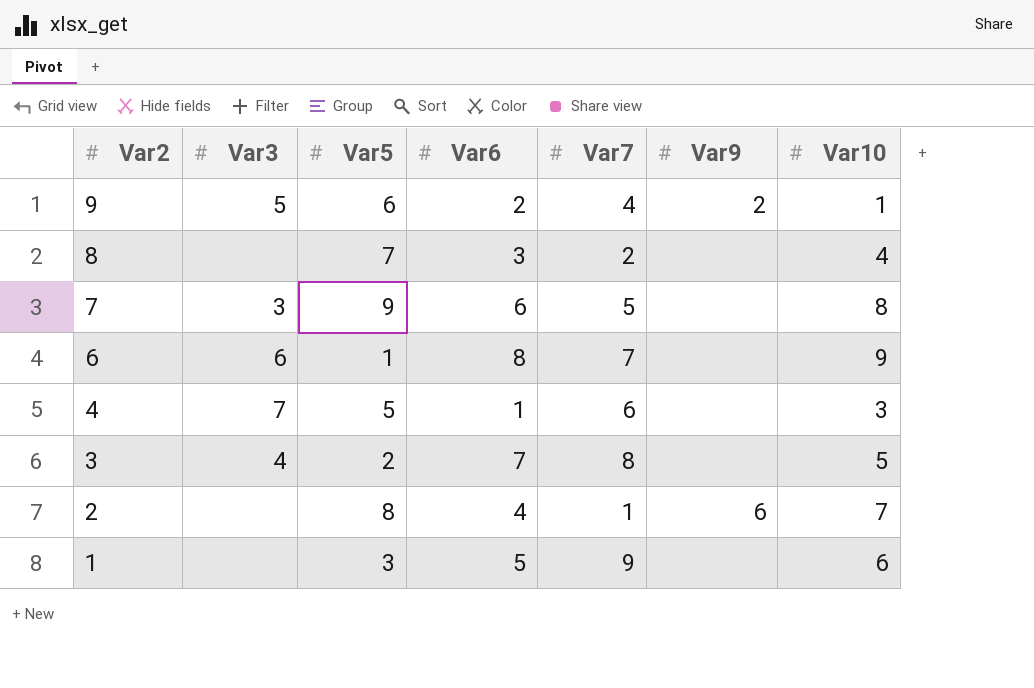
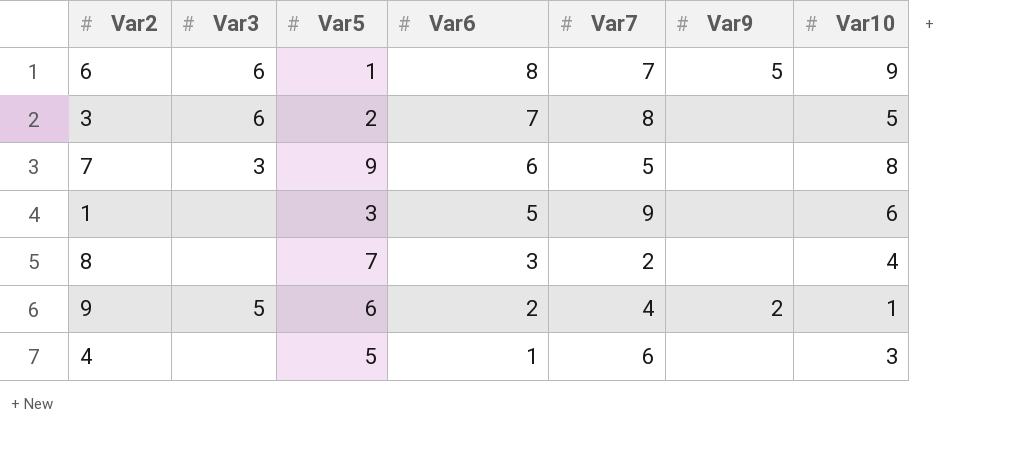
row order: Var2 descending -> Var6 descending
row 2: none | 8 | 4 | 1 | 6 | 7 -> none
6 | Var9: none -> 5
3 | Var3: 4 -> 6
4 | Var3: 7 -> none

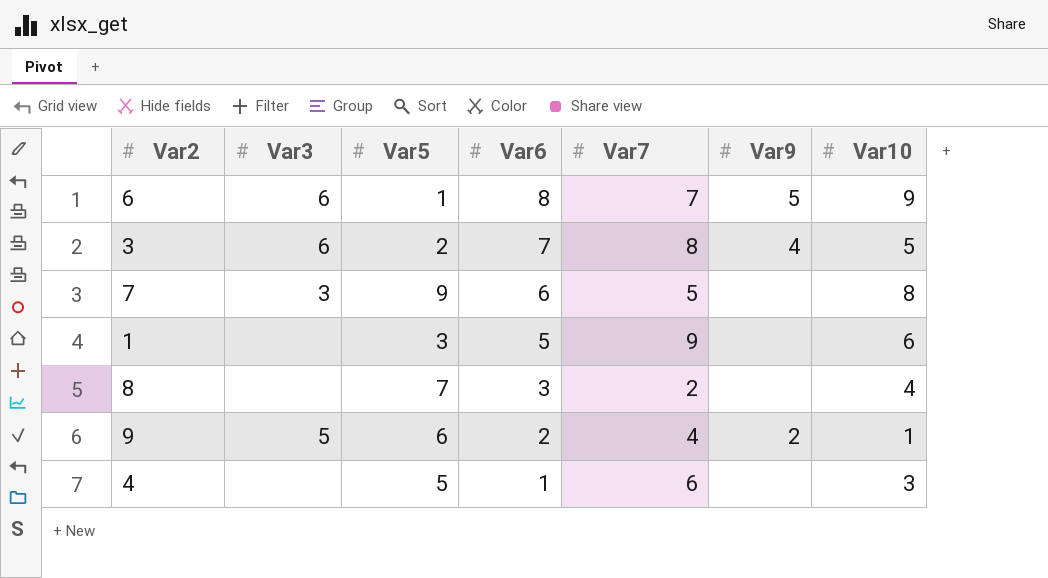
3 | Var9: none -> 4

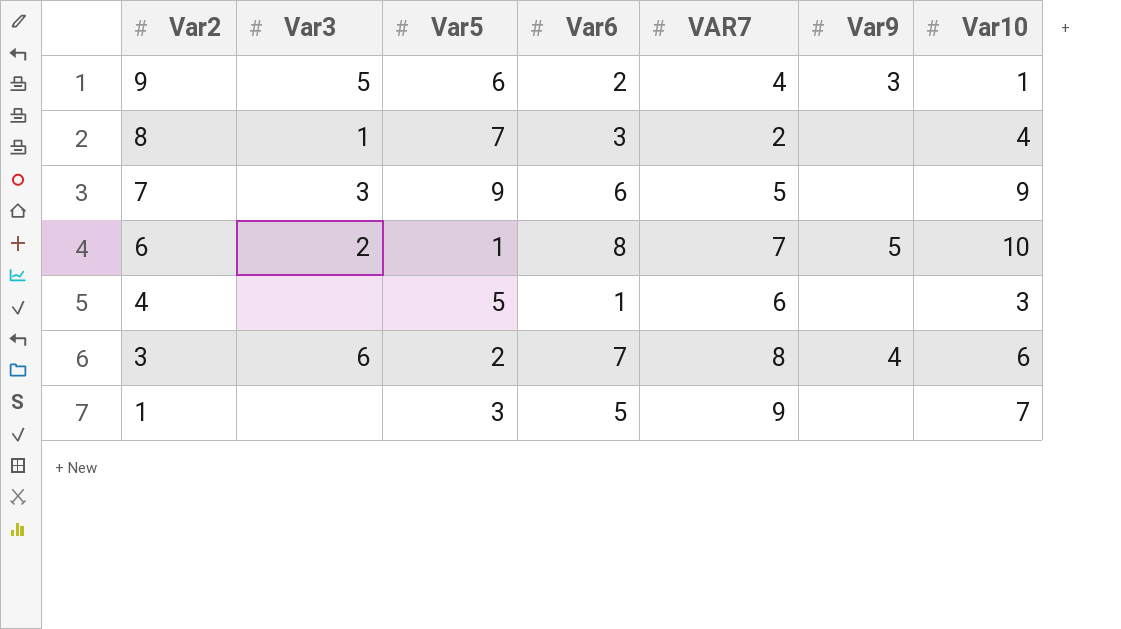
row order: Var6 descending -> Var2 descending
column name: Var7 -> VAR7
9 | Var9: 2 -> 3
8 | Var3: none -> 1
7 | Var10: 8 -> 9
6 | Var3: 6 -> 2
6 | Var10: 9 -> 10
3 | Var10: 5 -> 6
1 | Var10: 6 -> 7

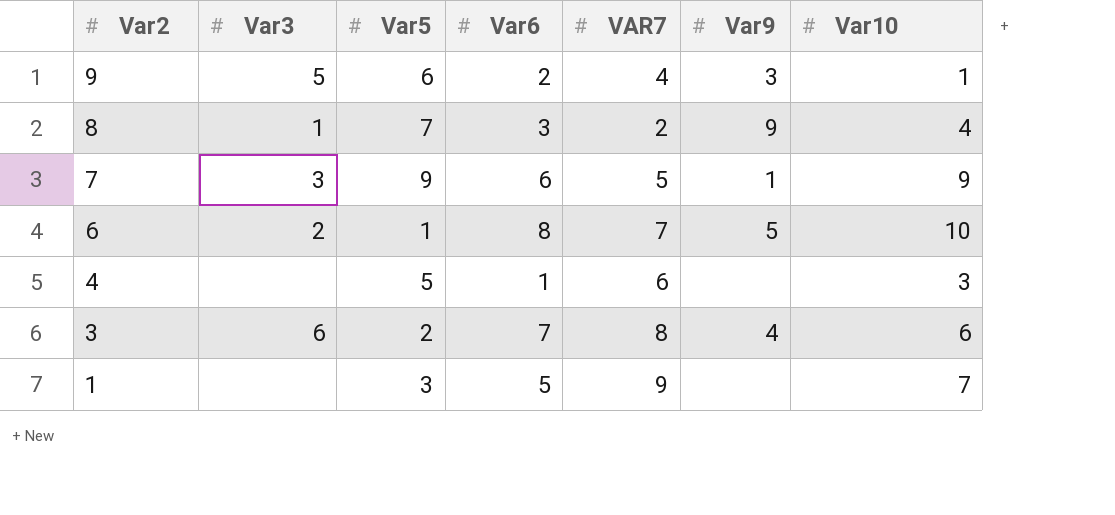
8 | Var9: none -> 9
7 | Var9: none -> 1

